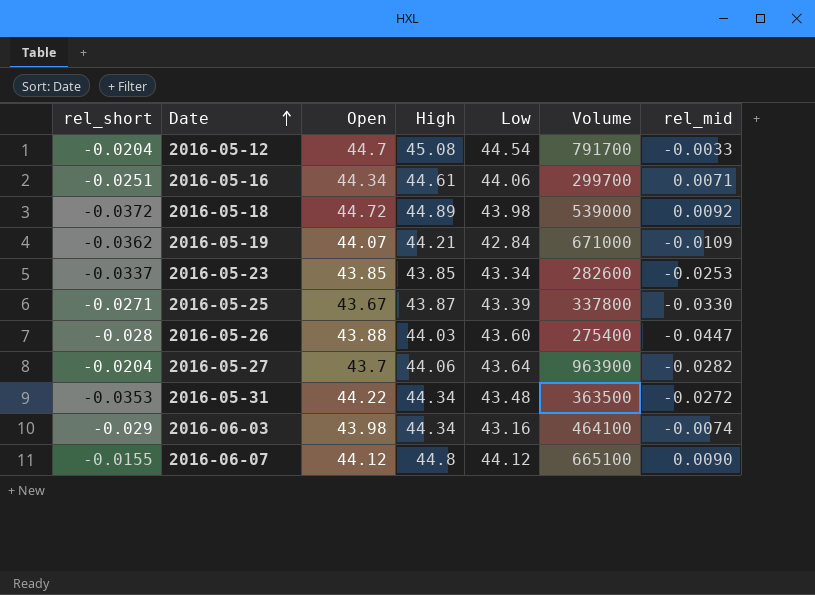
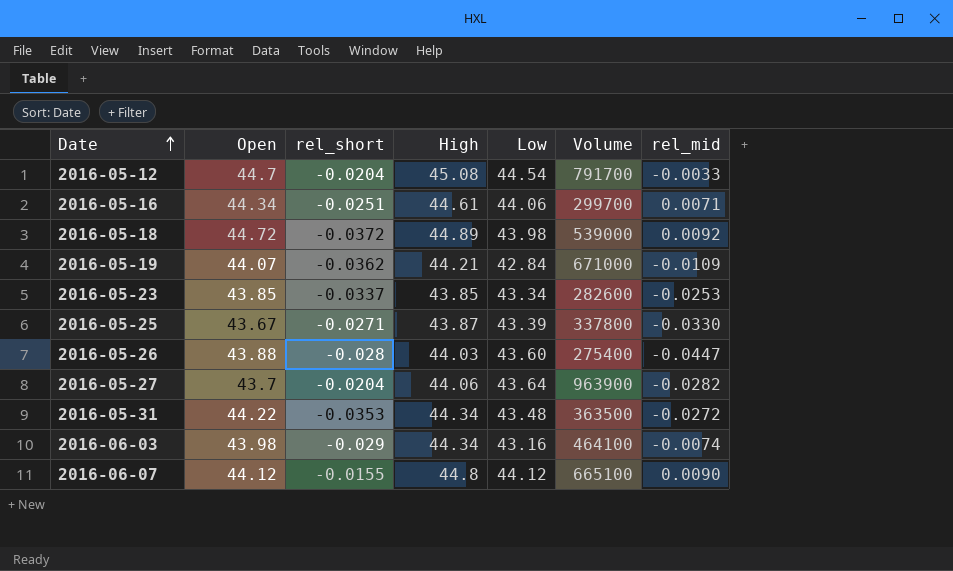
column rel_short | position: 1 -> 3

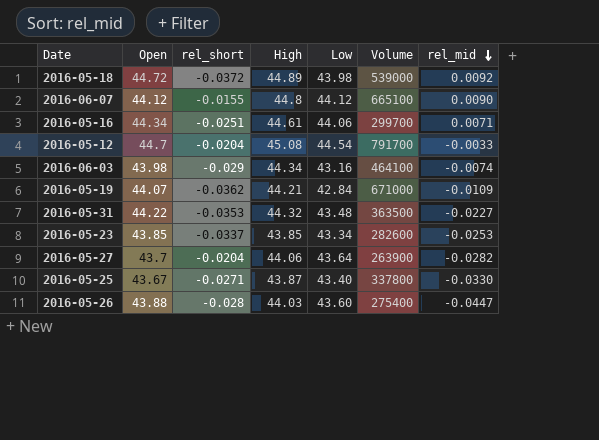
row order: Date ascending -> rel_mid descending
2016-05-31 | High: 44.34 -> 44.32
2016-05-31 | rel_mid: -0.0272 -> -0.0227
2016-05-27 | Volume: 963900 -> 263900
2016-05-25 | Low: 43.39 -> 43.40

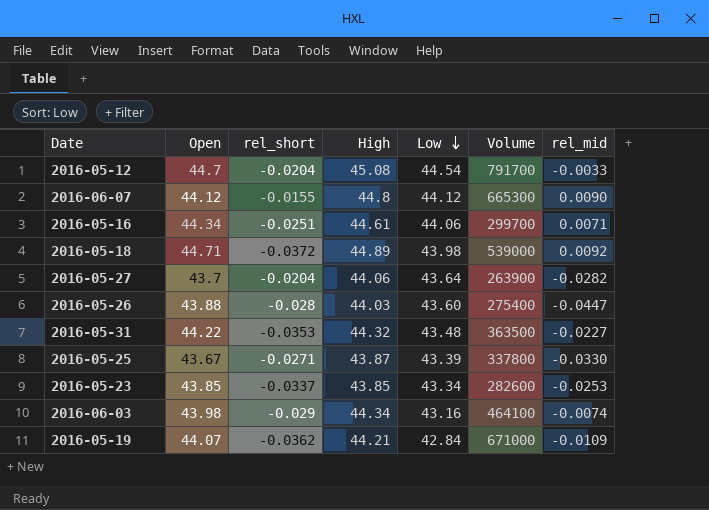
row order: rel_mid descending -> Low descending
2016-06-07 | Volume: 665100 -> 665300
2016-05-18 | Open: 44.72 -> 44.71
2016-05-25 | Low: 43.40 -> 43.39

